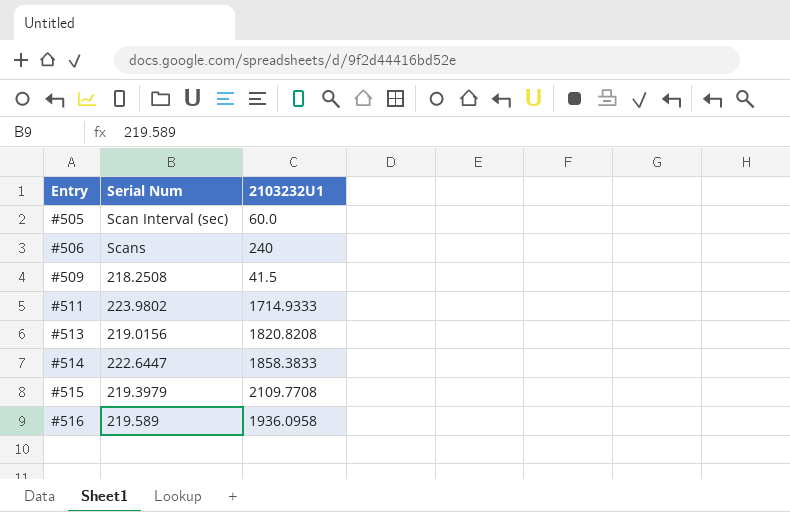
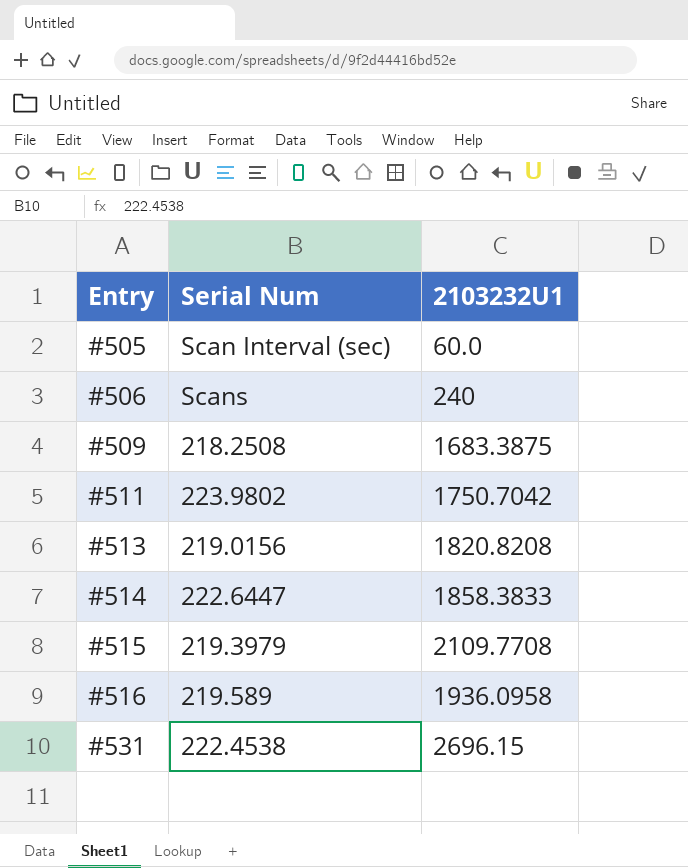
#509 | 2103232U1: 41.5 -> 1683.3875
#511 | 2103232U1: 1714.9333 -> 1750.7042
row #531: none -> 222.4538 | 2696.15

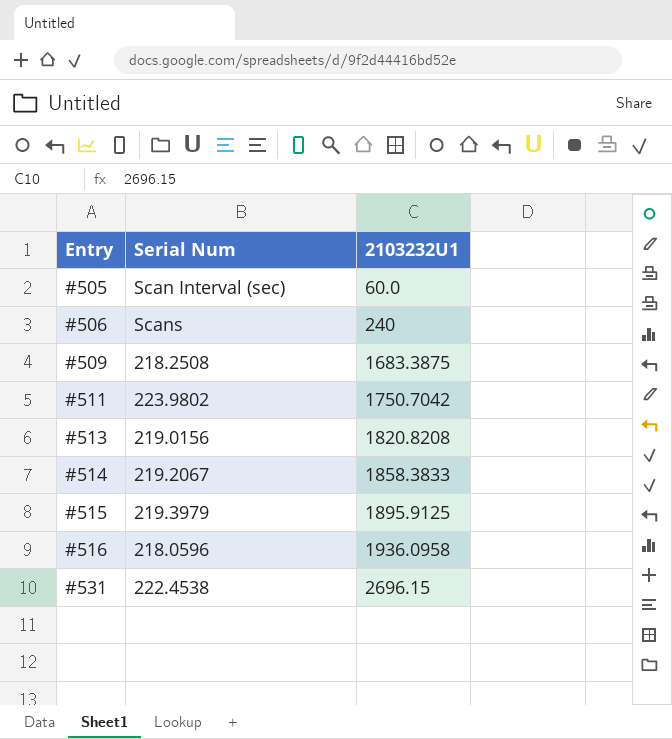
#514 | Serial Num: 222.6447 -> 219.2067
#515 | 2103232U1: 2109.7708 -> 1895.9125
#516 | Serial Num: 219.589 -> 218.0596

